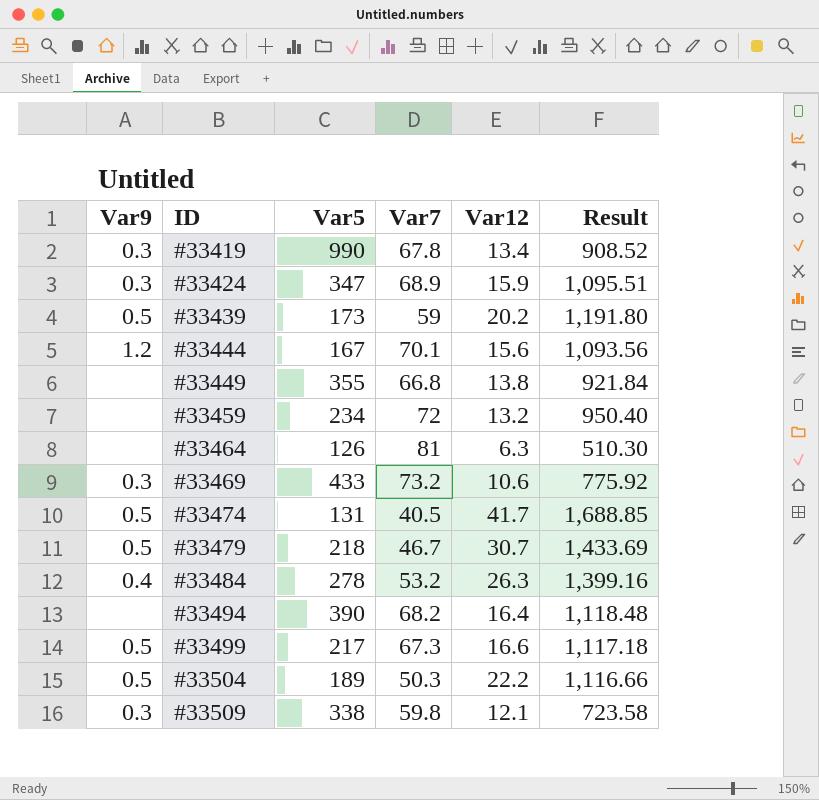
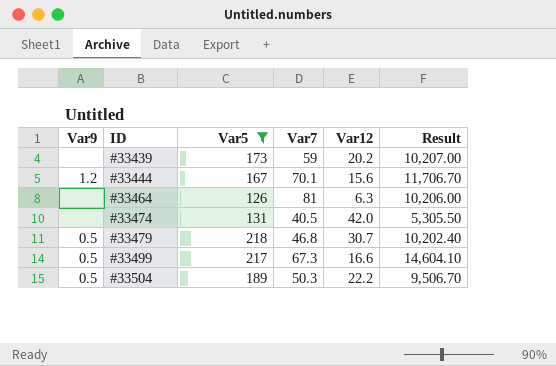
filter: none -> Var5 <= 218
column Result | formula: [Var7] * [Var12] -> [Var5] * [Var7]
#33439 | Var9: 0.5 -> none
#33474 | Var9: 0.5 -> none
#33474 | Var12: 41.7 -> 42.0
#33479 | Var7: 46.7 -> 46.8

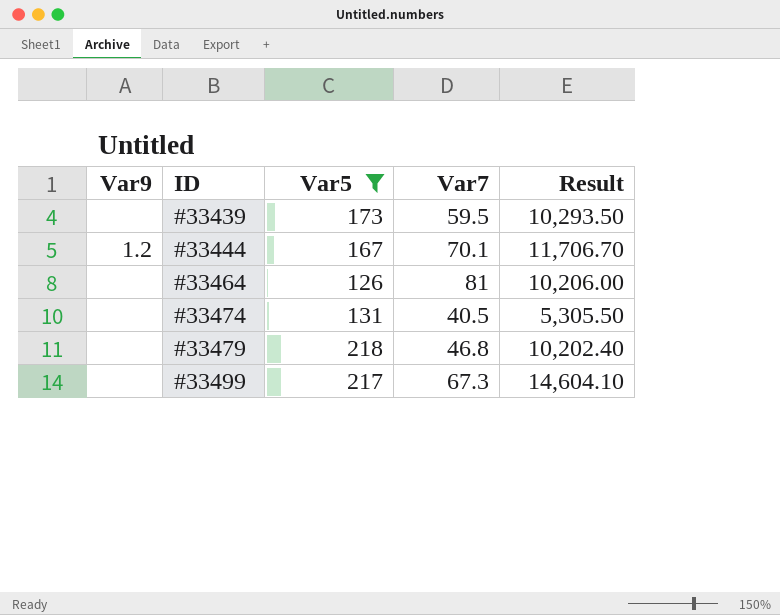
column Var12 | position: 5 -> none
row #33504: 0.5 | 189 | 50.3 | 22.2 | 9,506.70 -> none
#33439 | Var7: 59 -> 59.5
#33439 | Result: 10,207.00 -> 10,293.50
#33479 | Var9: 0.5 -> none
#33499 | Var9: 0.5 -> none

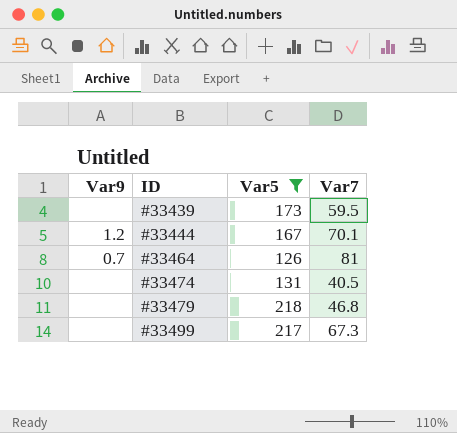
column Result | formula: [Var5] * [Var7] -> none
#33464 | Var9: none -> 0.7

